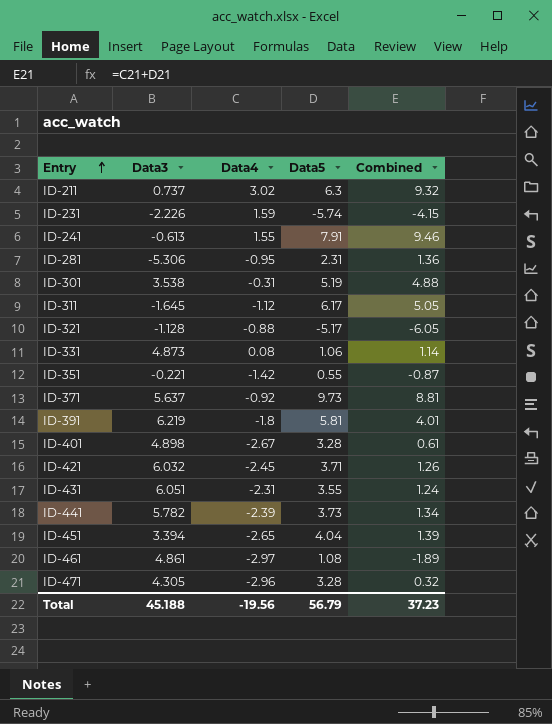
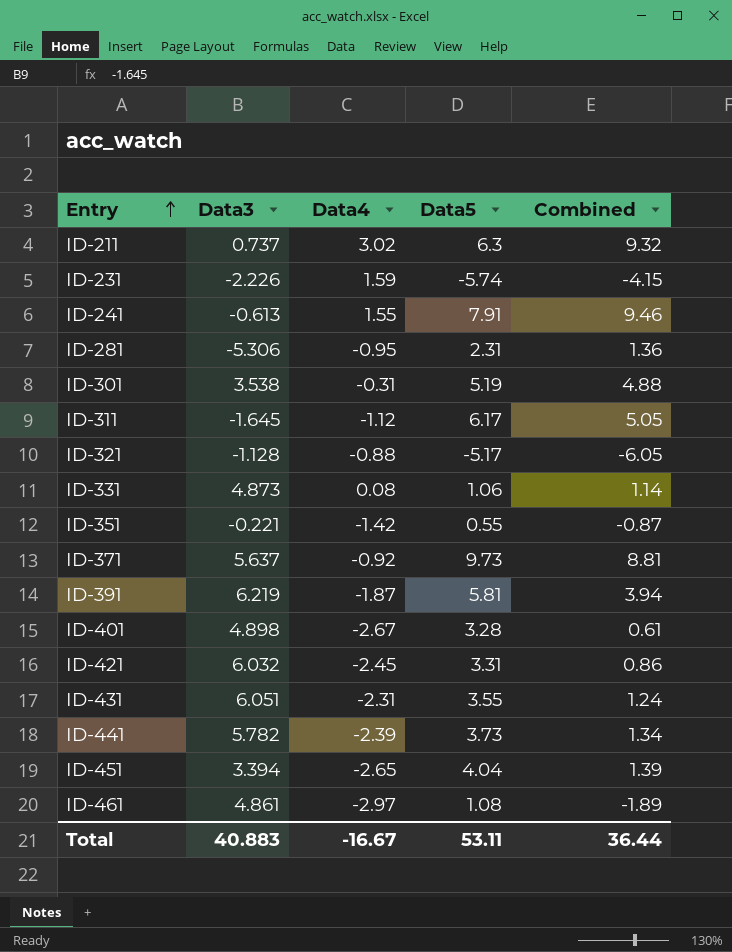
row ID-471: 4.305 | -2.96 | 3.28 | 0.32 -> none
ID-391 | Data4: -1.8 -> -1.87
ID-391 | Combined: 4.01 -> 3.94
ID-421 | Data5: 3.71 -> 3.31
ID-421 | Combined: 1.26 -> 0.86
Total | Data3: 45.188 -> 40.883
Total | Data4: -19.56 -> -16.67
Total | Data5: 56.79 -> 53.11
Total | Combined: 37.23 -> 36.44

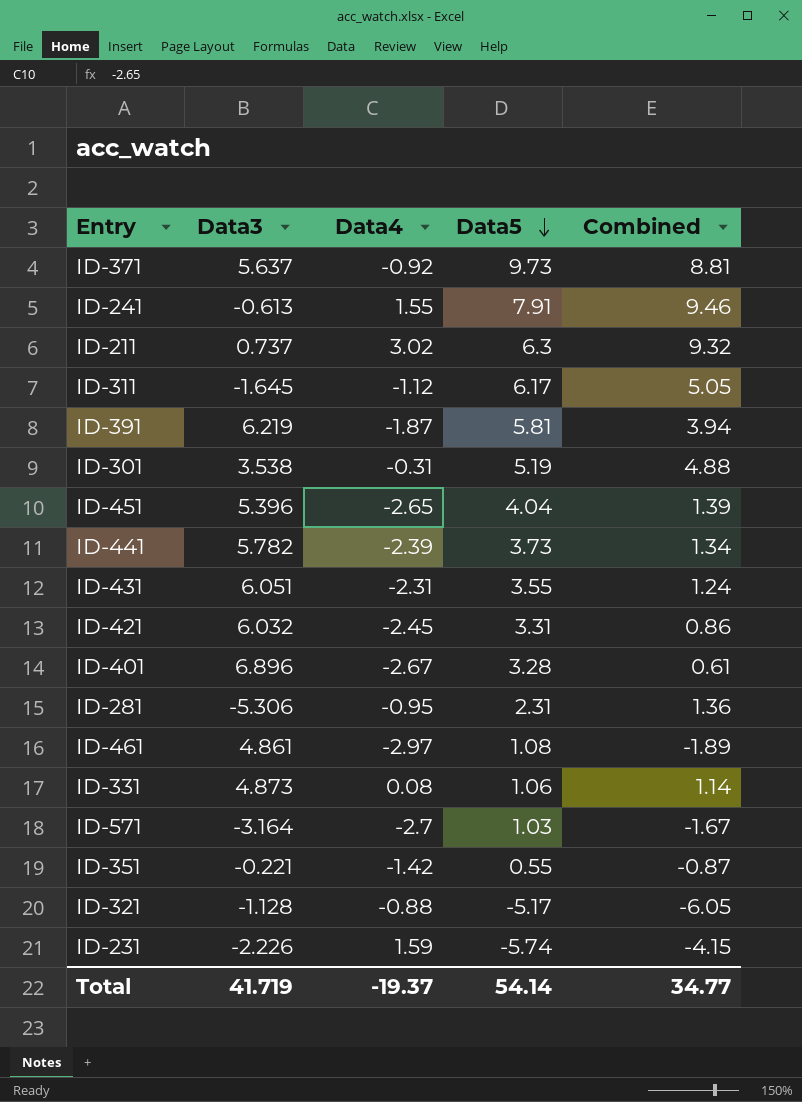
row order: Entry ascending -> Data5 descending
ID-451 | Data3: 3.394 -> 5.396
ID-401 | Data3: 4.898 -> 6.896
row ID-571: none -> -3.164 | -2.7 | 1.03 | -1.67
Total | Data3: 40.883 -> 41.719
Total | Data4: -16.67 -> -19.37
Total | Data5: 53.11 -> 54.14
Total | Combined: 36.44 -> 34.77

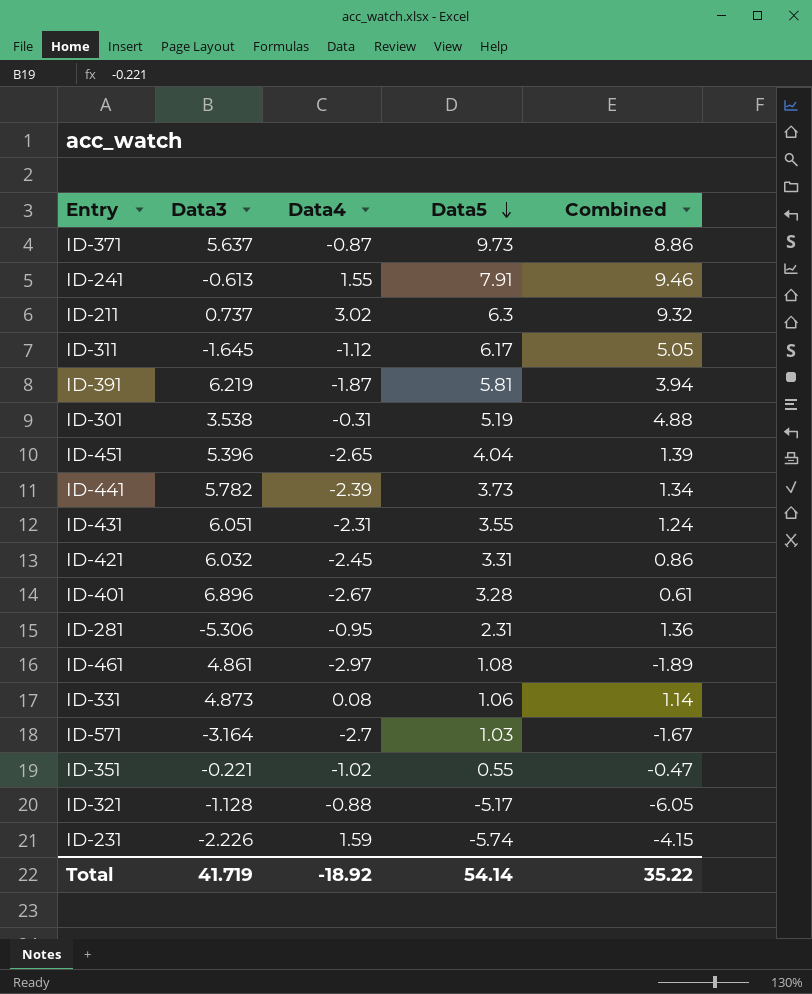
ID-371 | Data4: -0.92 -> -0.87
ID-371 | Combined: 8.81 -> 8.86
ID-351 | Data4: -1.42 -> -1.02
ID-351 | Combined: -0.87 -> -0.47
Total | Data4: -19.37 -> -18.92
Total | Combined: 34.77 -> 35.22

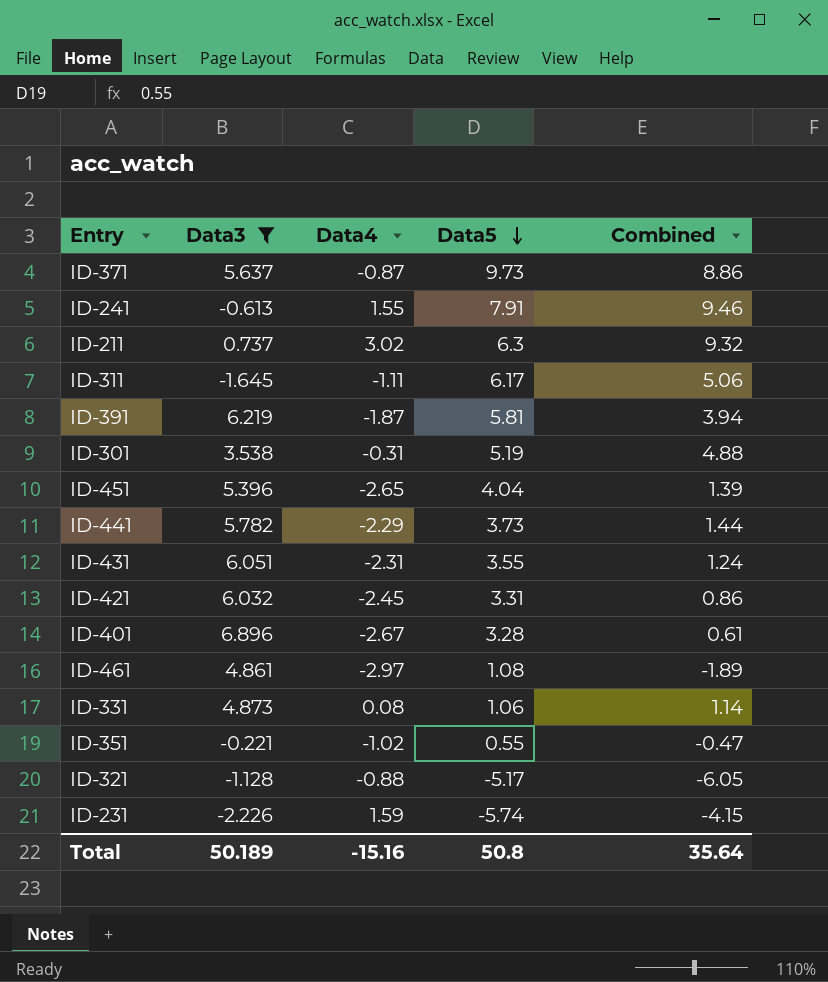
filter: none -> Data3 >= -2.226
ID-311 | Data4: -1.12 -> -1.11
ID-311 | Combined: 5.05 -> 5.06
ID-441 | Data4: -2.39 -> -2.29
ID-441 | Combined: 1.34 -> 1.44
Total | Data3: 41.719 -> 50.189
Total | Data4: -18.92 -> -15.16
Total | Data5: 54.14 -> 50.8
Total | Combined: 35.22 -> 35.64

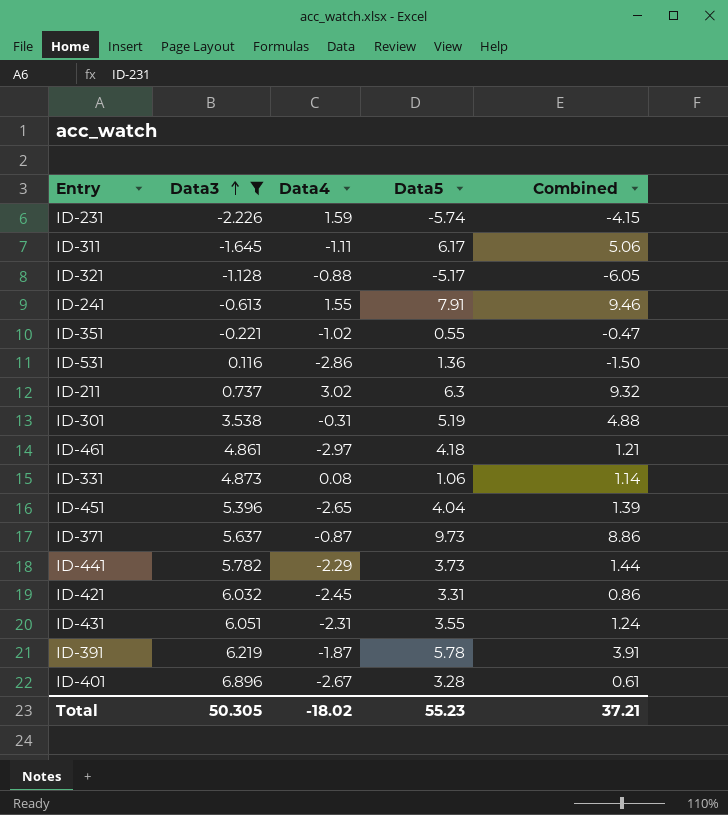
row order: Data5 descending -> Data3 ascending
row ID-531: none -> 0.116 | -2.86 | 1.36 | -1.50
ID-461 | Data5: 1.08 -> 4.18
ID-461 | Combined: -1.89 -> 1.21
ID-391 | Data5: 5.81 -> 5.78
ID-391 | Combined: 3.94 -> 3.91
Total | Data3: 50.189 -> 50.305
Total | Data4: -15.16 -> -18.02
Total | Data5: 50.8 -> 55.23
Total | Combined: 35.64 -> 37.21

